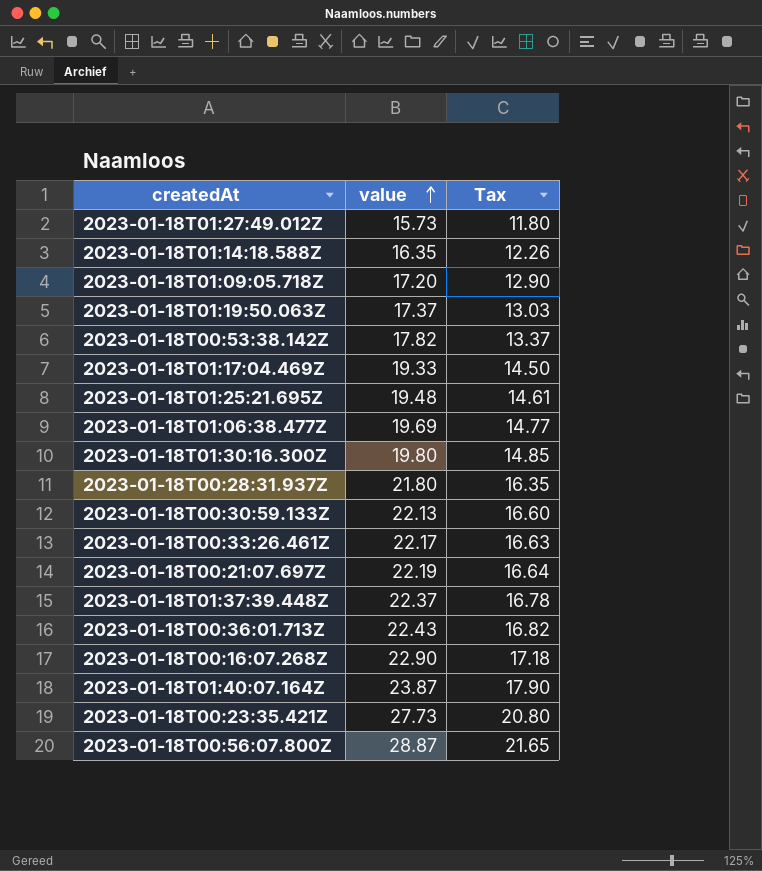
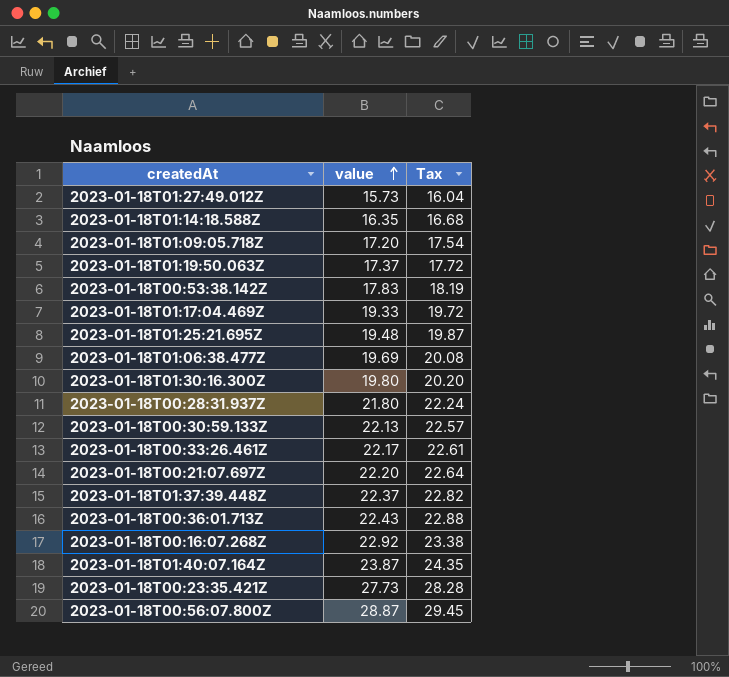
column Tax | formula: [value] * 0.75 -> [value] * 1.02
2023-01-18T00:53:38.142Z | value: 17.82 -> 17.83
2023-01-18T00:21:07.697Z | value: 22.19 -> 22.20
2023-01-18T00:16:07.268Z | value: 22.90 -> 22.92

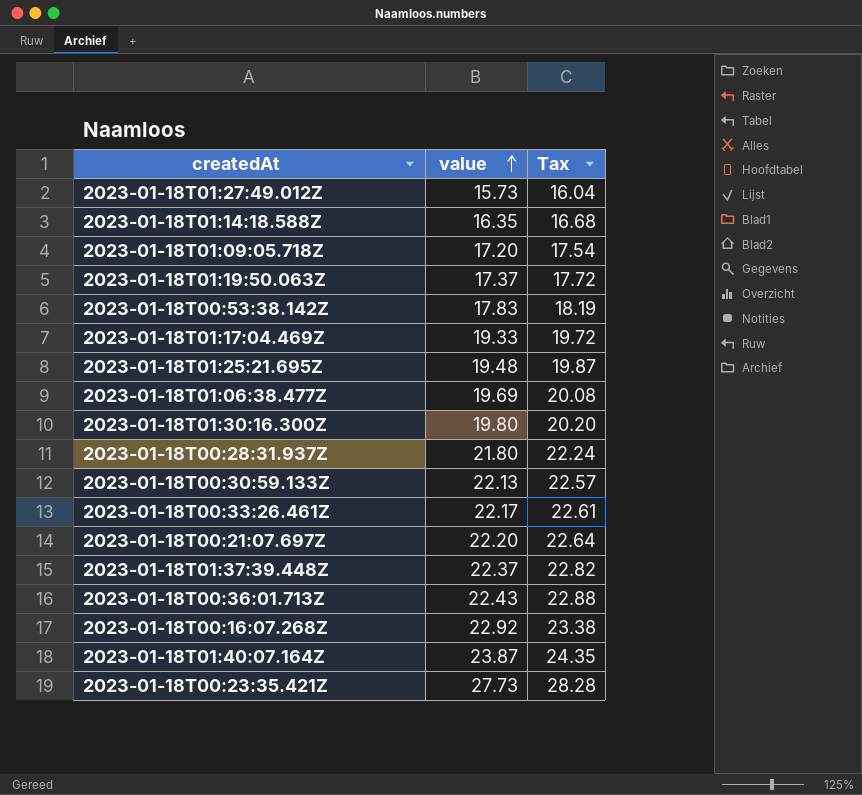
row 2023-01-18T00:56:07.800Z: 28.87 | 29.45 -> none

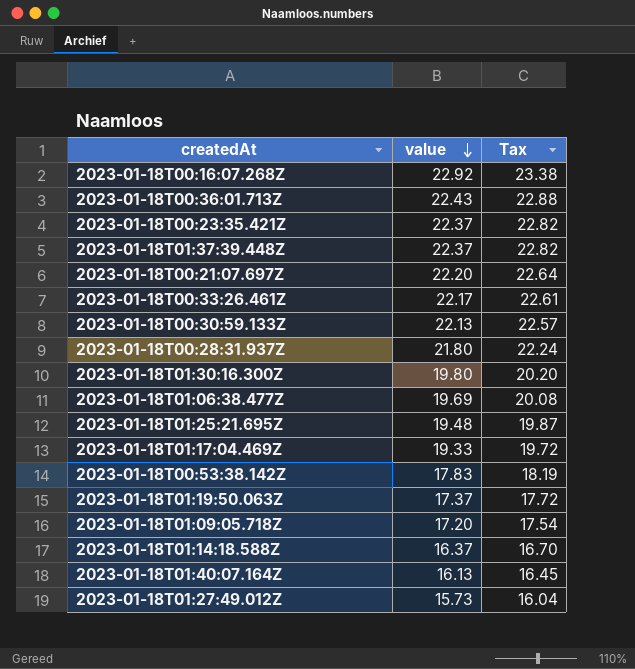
row order: value ascending -> value descending
2023-01-18T00:23:35.421Z | value: 27.73 -> 22.37
2023-01-18T00:23:35.421Z | Tax: 28.28 -> 22.82
2023-01-18T01:14:18.588Z | value: 16.35 -> 16.37
2023-01-18T01:14:18.588Z | Tax: 16.68 -> 16.70
2023-01-18T01:40:07.164Z | value: 23.87 -> 16.13
2023-01-18T01:40:07.164Z | Tax: 24.35 -> 16.45

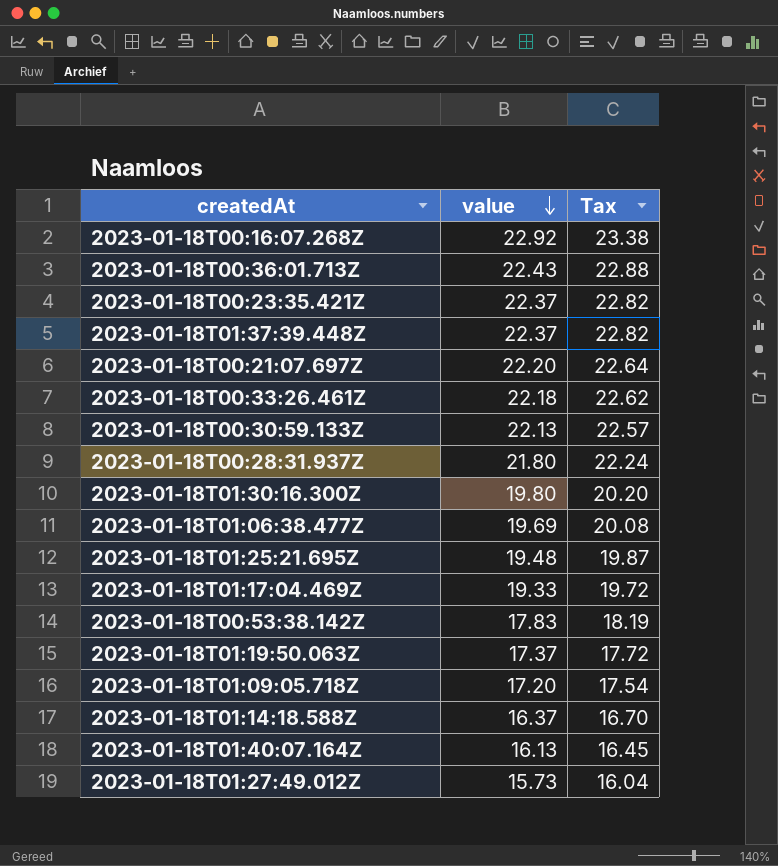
2023-01-18T00:33:26.461Z | value: 22.17 -> 22.18
2023-01-18T00:33:26.461Z | Tax: 22.61 -> 22.62

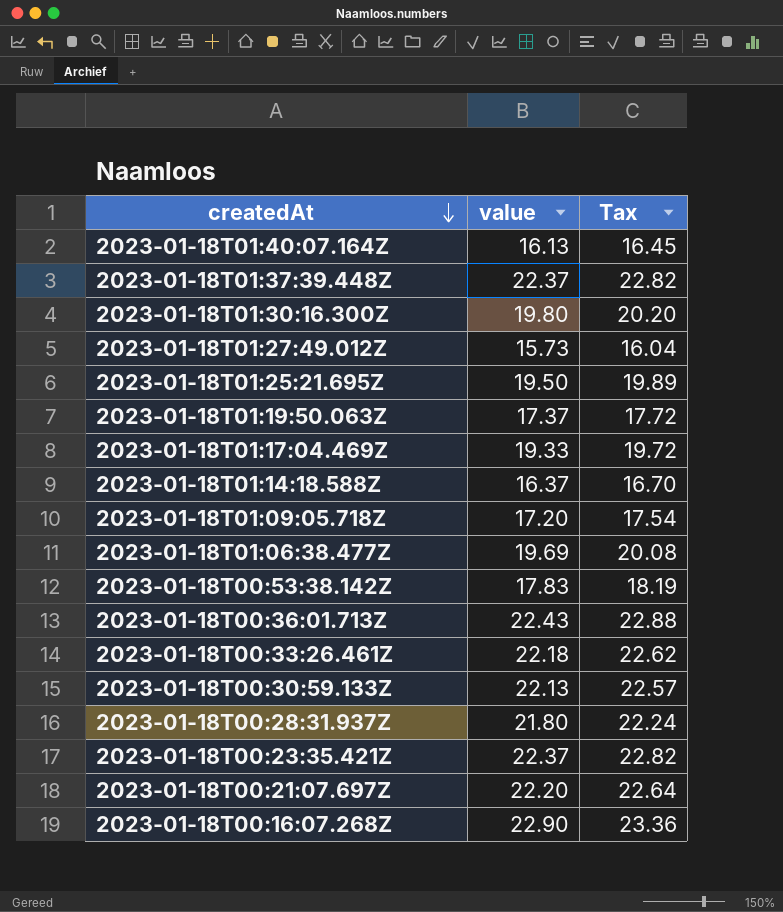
row order: value descending -> createdAt descending
2023-01-18T01:25:21.695Z | value: 19.48 -> 19.50
2023-01-18T01:25:21.695Z | Tax: 19.87 -> 19.89
2023-01-18T00:16:07.268Z | value: 22.92 -> 22.90
2023-01-18T00:16:07.268Z | Tax: 23.38 -> 23.36

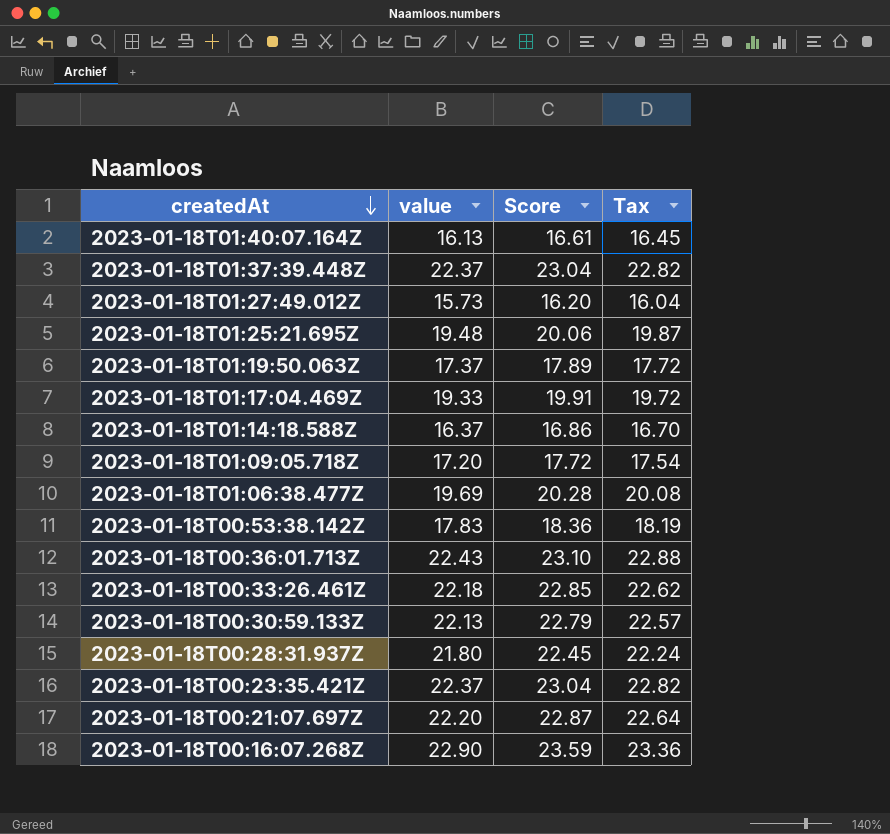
column Score | formula: none -> [value] * 1.03
row 2023-01-18T01:30:16.300Z: 19.80 | 20.20 -> none
2023-01-18T01:25:21.695Z | value: 19.50 -> 19.48
2023-01-18T01:25:21.695Z | Tax: 19.89 -> 19.87

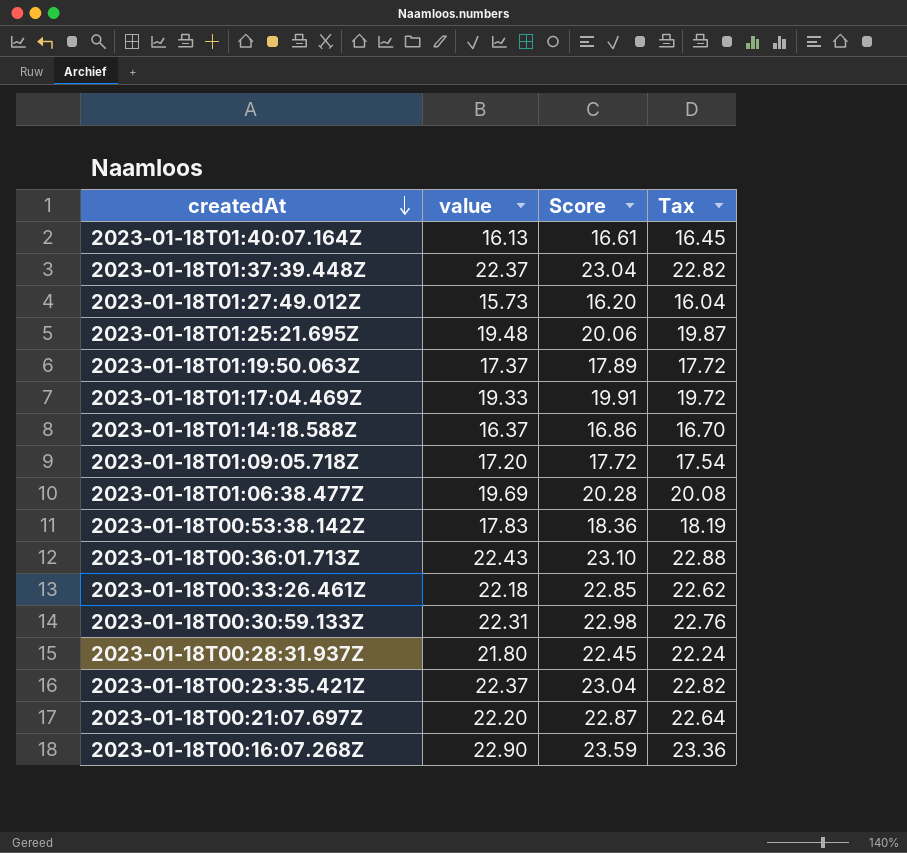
2023-01-18T00:30:59.133Z | value: 22.13 -> 22.31
2023-01-18T00:30:59.133Z | Score: 22.79 -> 22.98
2023-01-18T00:30:59.133Z | Tax: 22.57 -> 22.76

